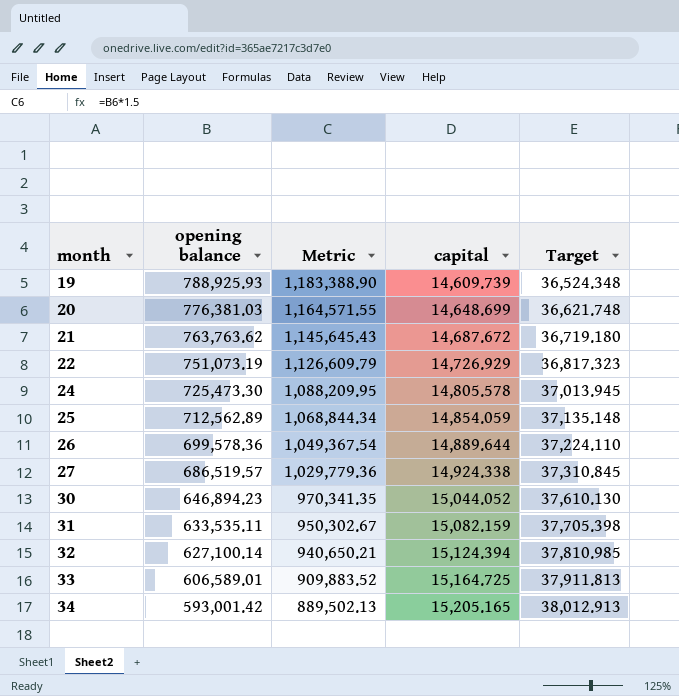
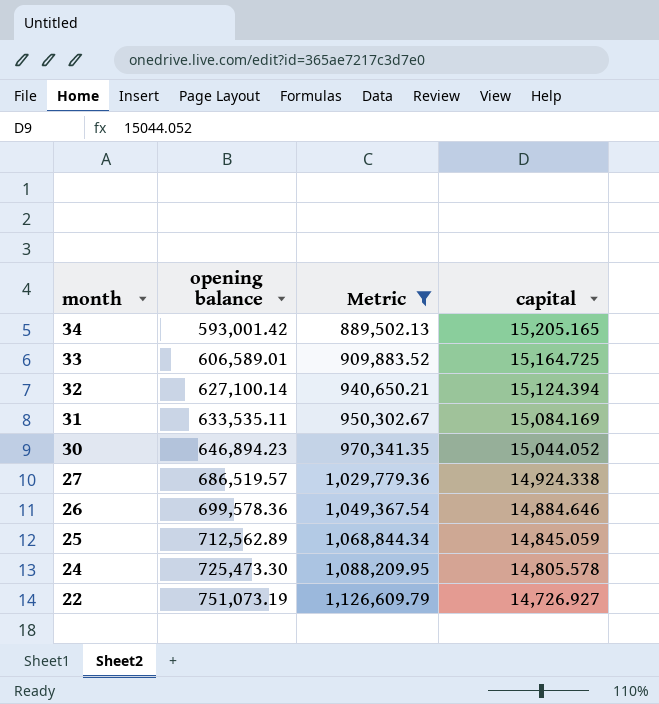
filter: none -> Metric <= 1,126,609.79
row order: month ascending -> month descending
column Target | formula: [capital] * 2.5 -> none
31 | capital: 15,082.159 -> 15,084.169
26 | capital: 14,889.644 -> 14,884.646
25 | capital: 14,854.059 -> 14,845.059
22 | capital: 14,726.929 -> 14,726.927

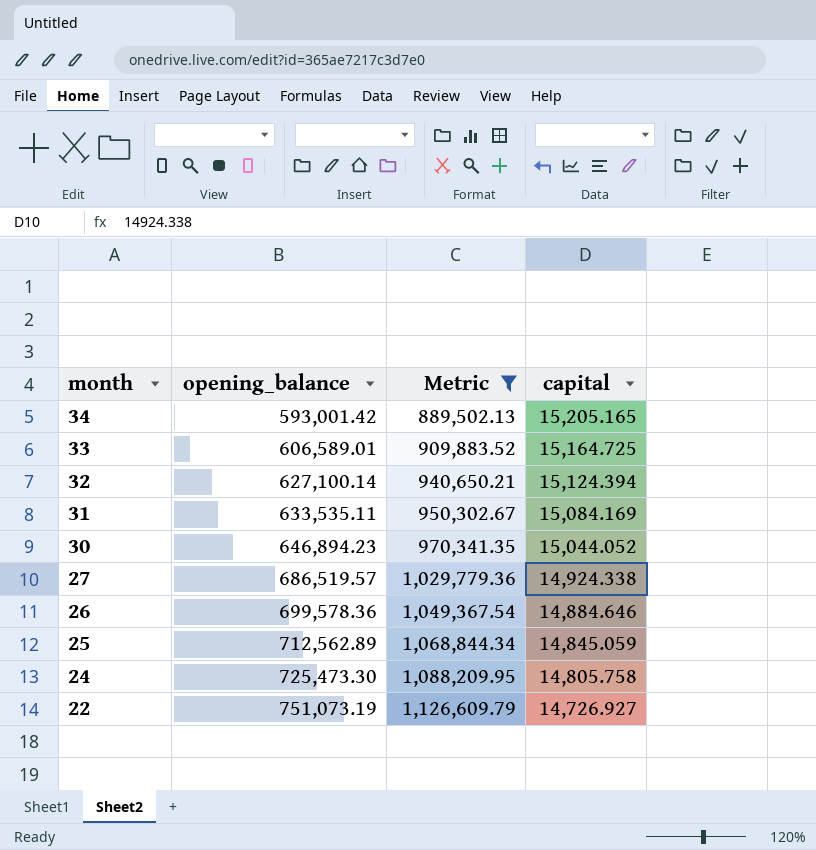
column name: opening balance -> opening_balance
24 | capital: 14,805.578 -> 14,805.758

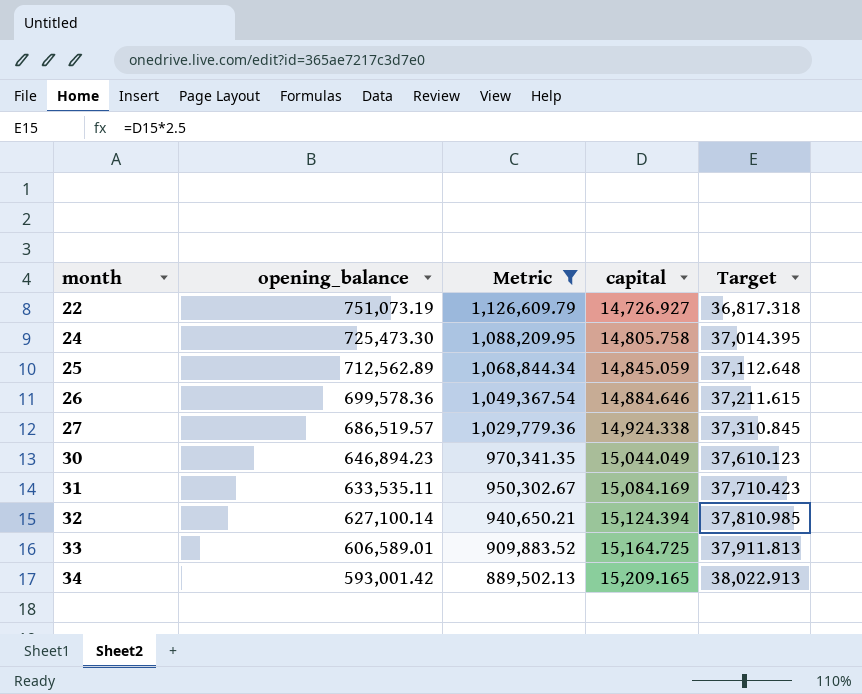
row order: month descending -> month ascending
column Target | formula: none -> [capital] * 2.5
30 | capital: 15,044.052 -> 15,044.049
34 | capital: 15,205.165 -> 15,209.165

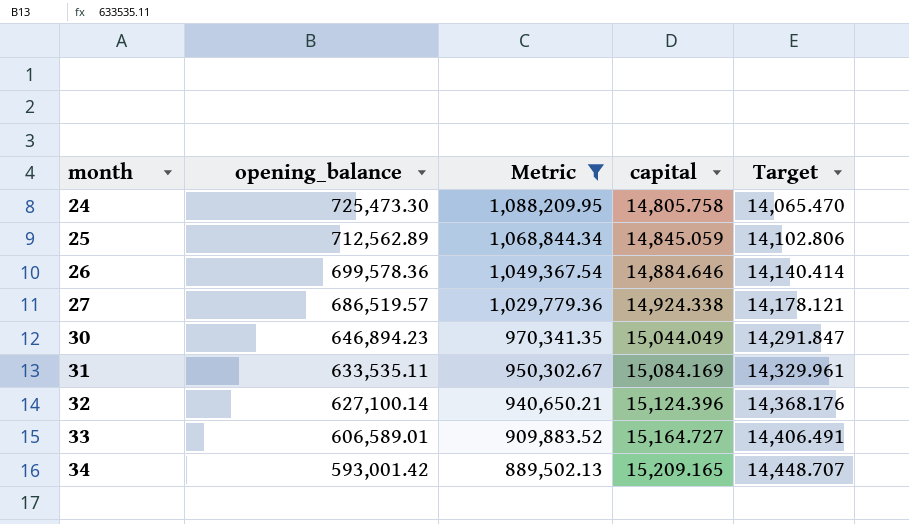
column Target | formula: [capital] * 2.5 -> [capital] * 0.95
row 22: 751,073.19 | 1,126,609.79 | 14,726.927 | 36,817.318 -> none
32 | capital: 15,124.394 -> 15,124.396
33 | capital: 15,164.725 -> 15,164.727

